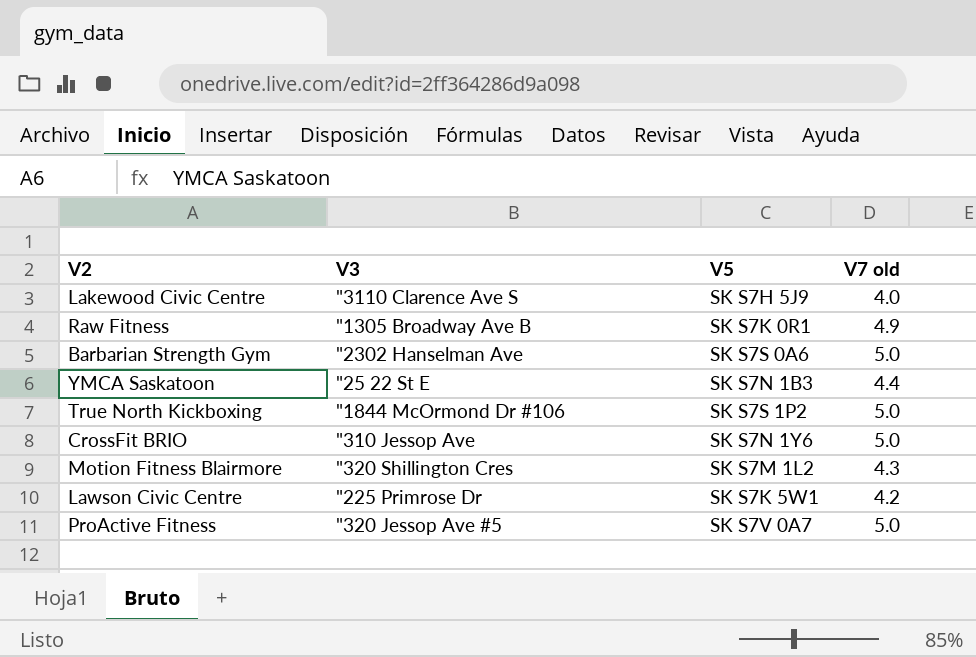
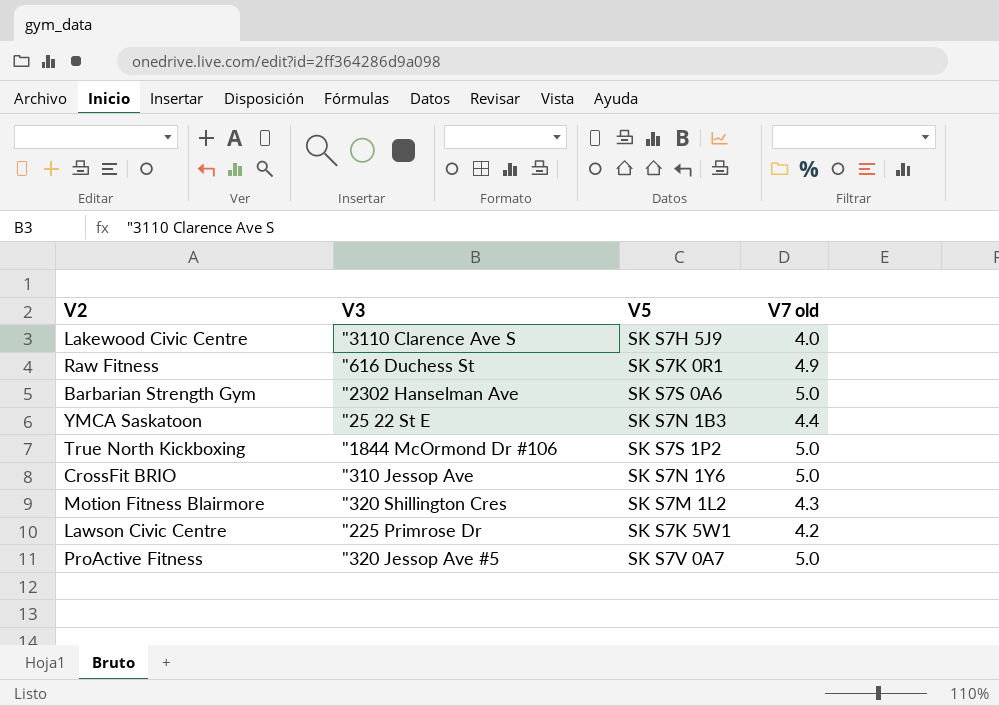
Raw Fitness | V3: "1305 Broadway Ave B -> "616 Duchess St

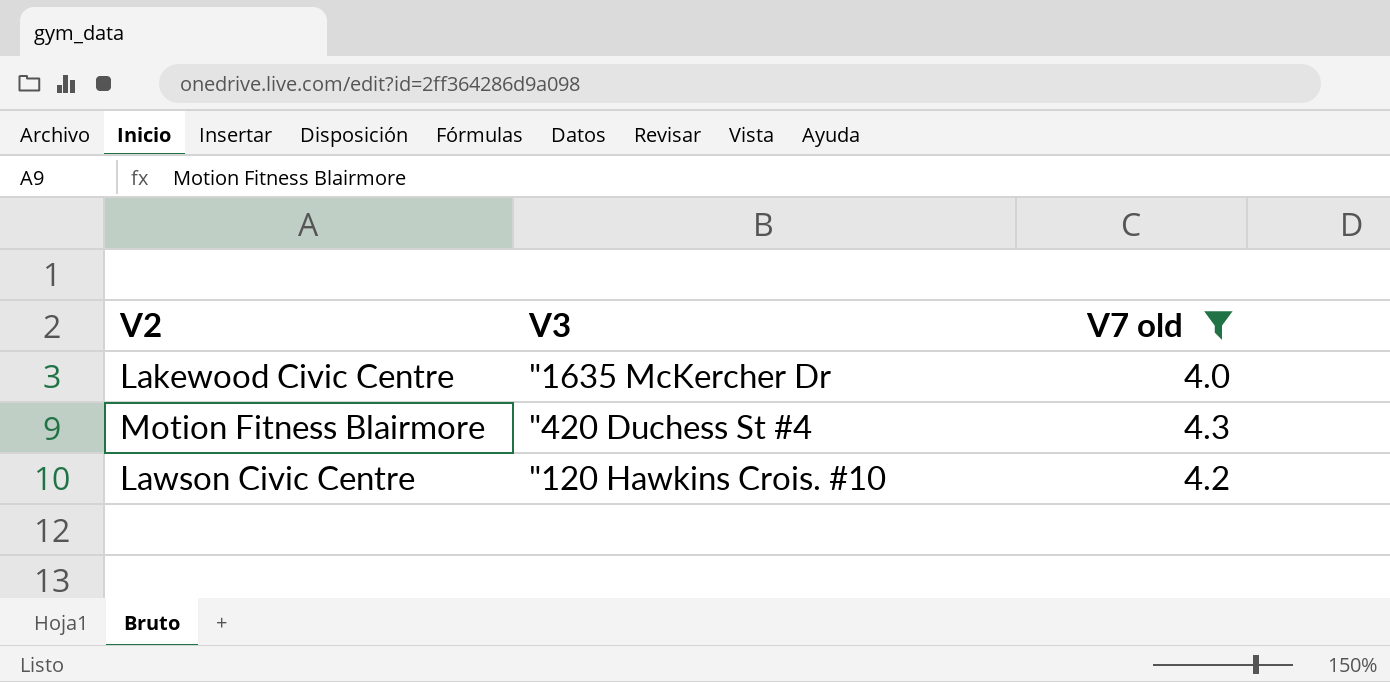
filter: none -> V7 old <= 4.3
column V5 | position: 3 -> none
Lakewood Civic Centre | V3: "3110 Clarence Ave S -> "1635 McKercher Dr
Motion Fitness Blairmore | V3: "320 Shillington Cres -> "420 Duchess St #4
Lawson Civic Centre | V3: "225 Primrose Dr -> "120 Hawkins Crois. #10

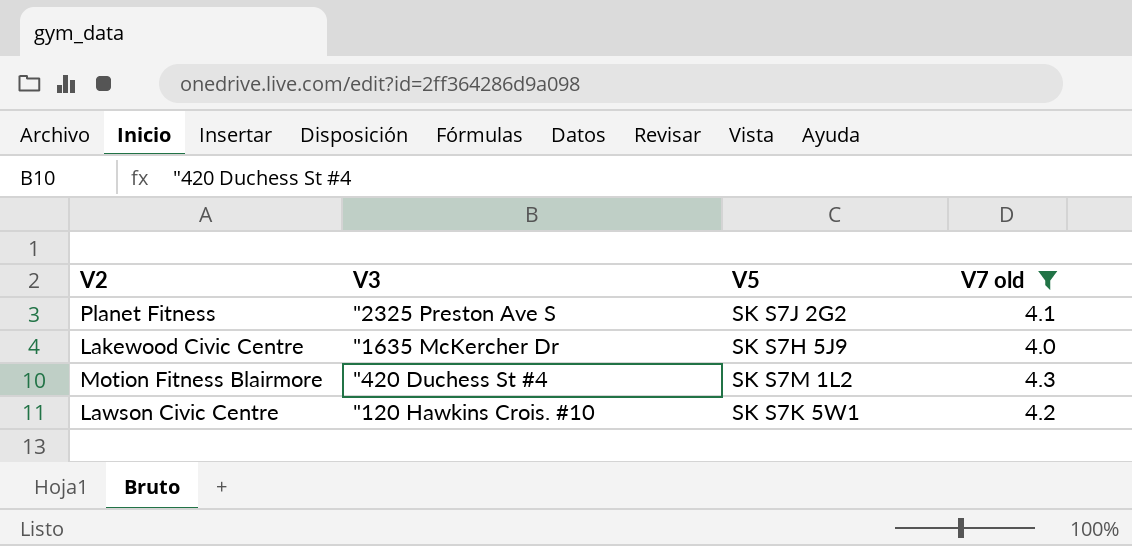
column V5 | position: none -> 3
row Planet Fitness: none -> "2325 Preston Ave S | SK S7J 2G2 | 4.1

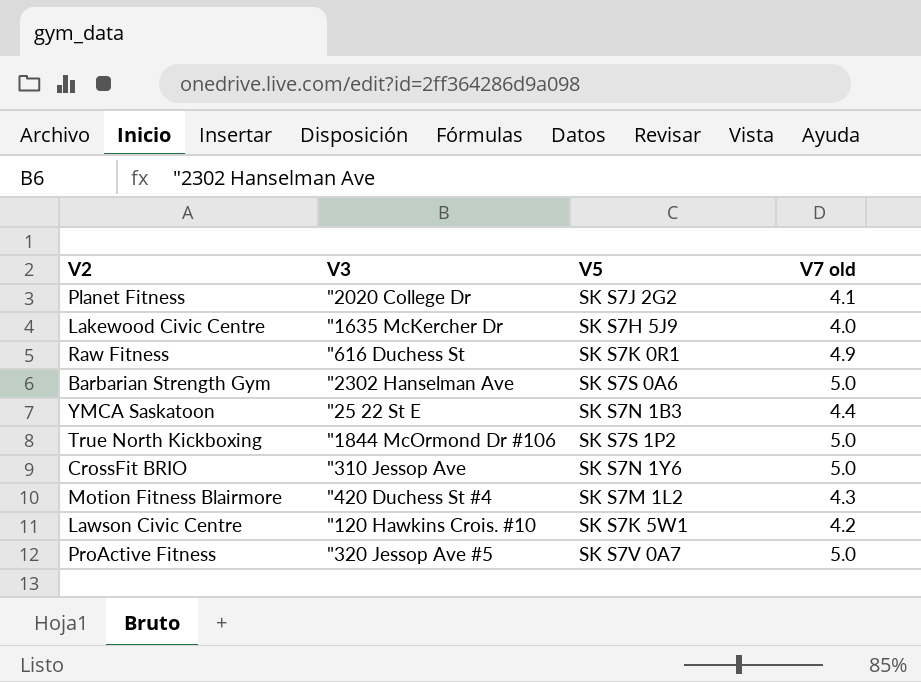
filter: V7 old <= 4.3 -> none
Planet Fitness | V3: "2325 Preston Ave S -> "2020 College Dr

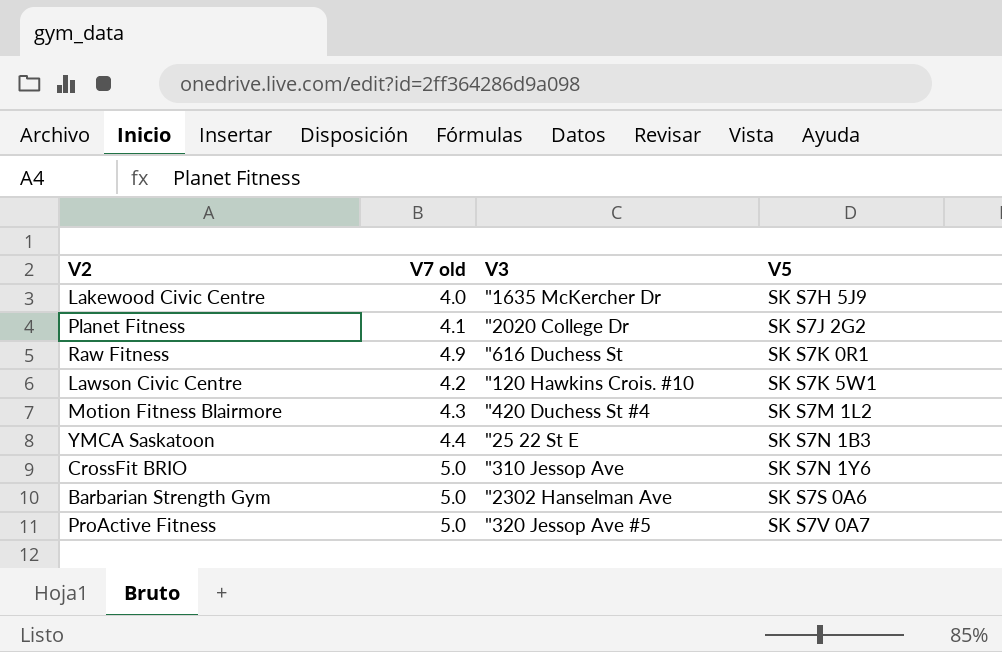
row order: none -> V5 ascending
column V7 old | position: 4 -> 2
row True North Kickboxing: "1844 McOrmond Dr #106 | SK S7S 1P2 | 5.0 -> none

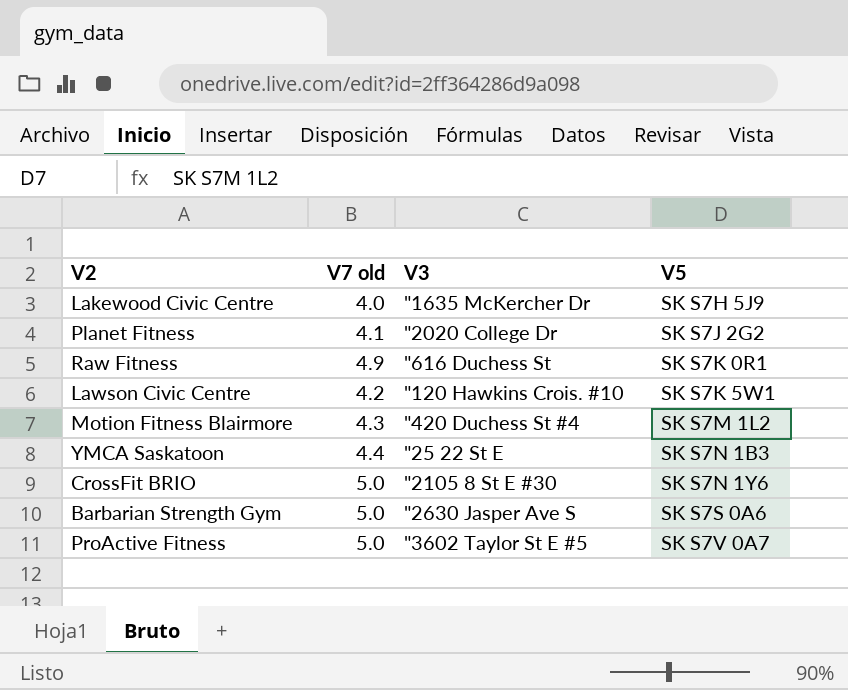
CrossFit BRIO | V3: "310 Jessop Ave -> "2105 8 St E #30
Barbarian Strength Gym | V3: "2302 Hanselman Ave -> "2630 Jasper Ave S
ProActive Fitness | V3: "320 Jessop Ave #5 -> "3602 Taylor St E #5

